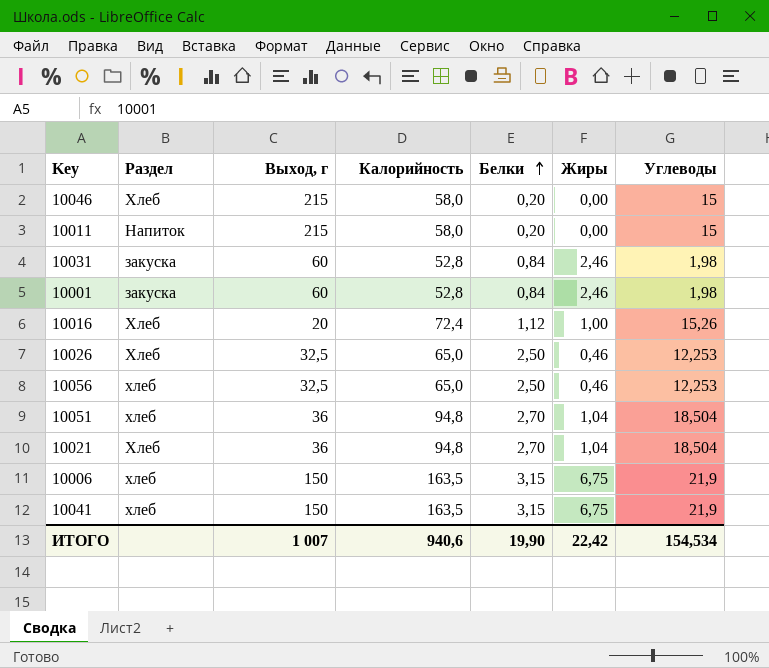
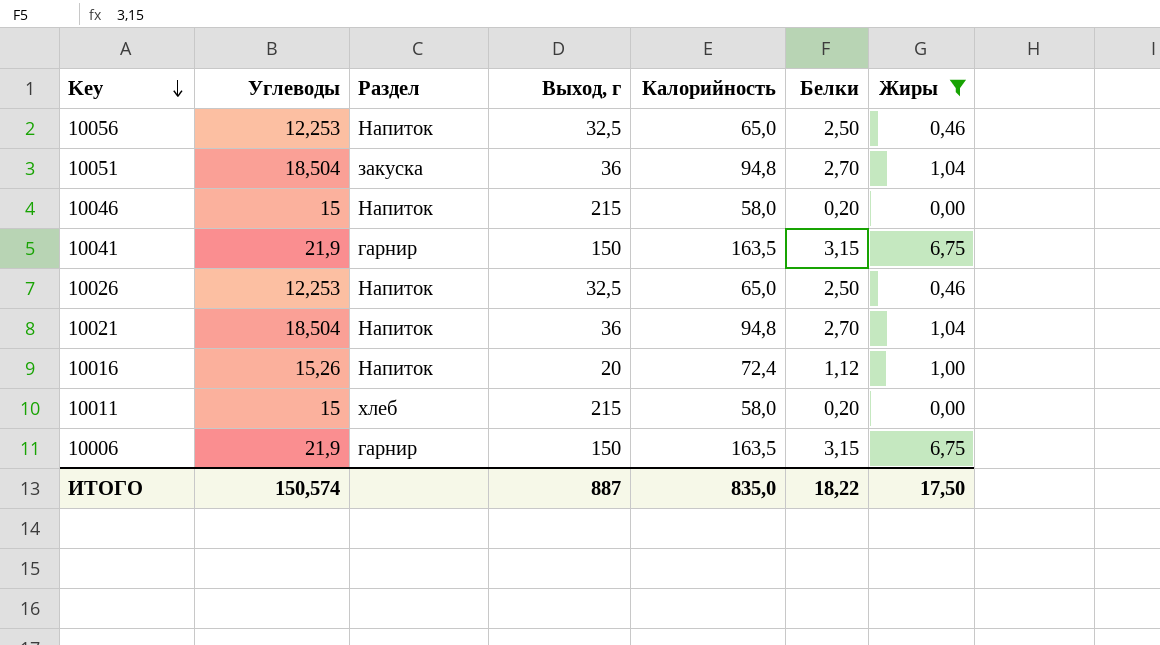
filter: none -> Жиры != 2,46
row order: Белки ascending -> Key descending
column Углеводы | position: 7 -> 2
10056 | Раздел: хлеб -> Напиток
10051 | Раздел: хлеб -> закуска
10046 | Раздел: Хлеб -> Напиток
10041 | Раздел: хлеб -> гарнир
10026 | Раздел: Хлеб -> Напиток
10021 | Раздел: Хлеб -> Напиток
10016 | Раздел: Хлеб -> Напиток
10011 | Раздел: Напиток -> хлеб
10006 | Раздел: хлеб -> гарнир
ИТОГО | Углеводы: 154,534 -> 150,574
ИТОГО | Выход, г: 1 007 -> 887
ИТОГО | Калорийность: 940,6 -> 835,0
ИТОГО | Белки: 19,90 -> 18,22
ИТОГО | Жиры: 22,42 -> 17,50

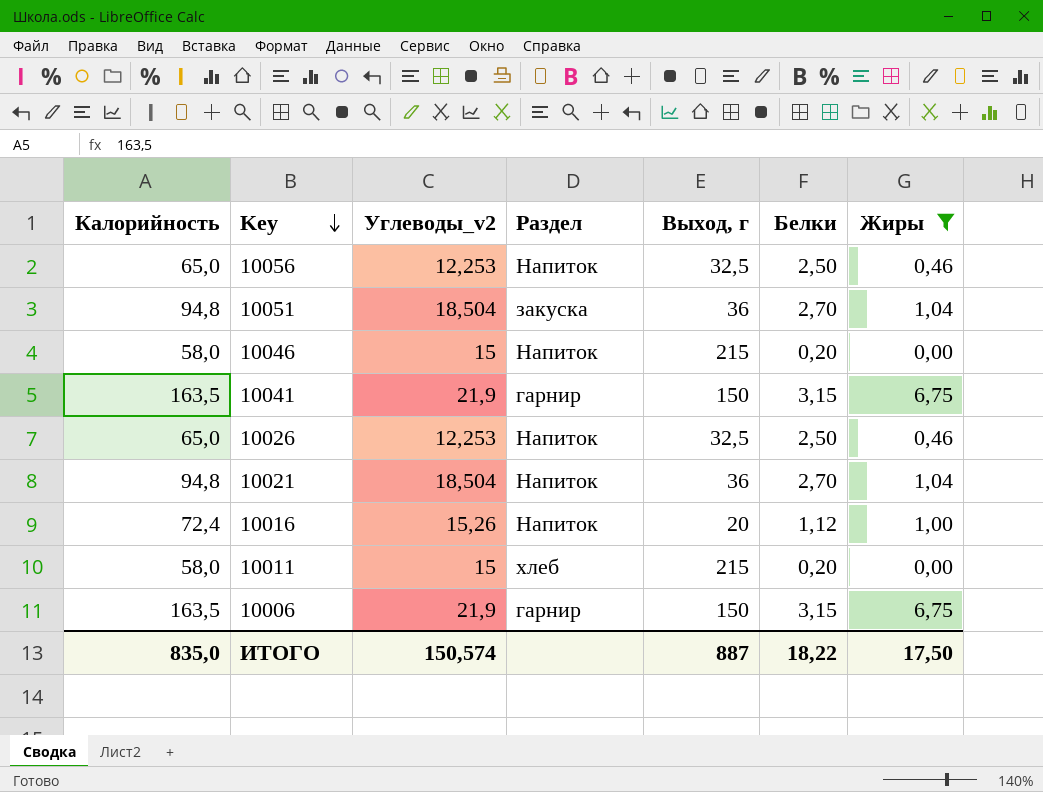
column Калорийность | position: 5 -> 1
column name: Углеводы -> Углеводы_v2

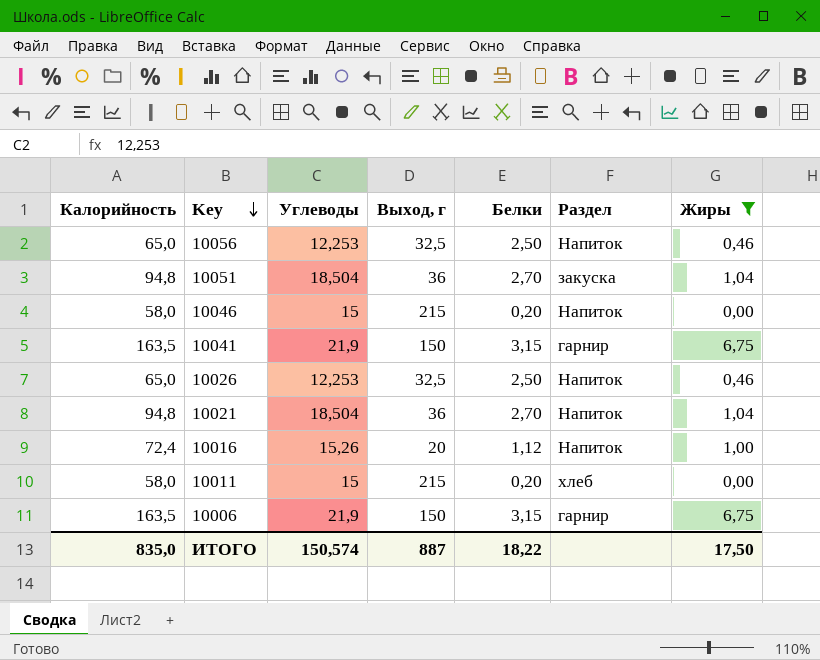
column name: Углеводы_v2 -> Углеводы
column Раздел | position: 4 -> 6

